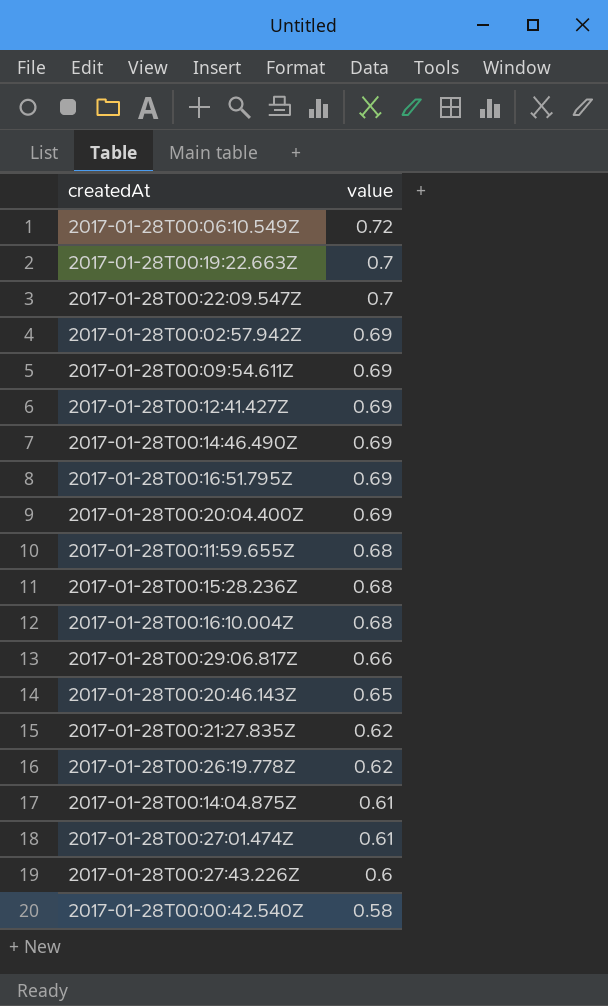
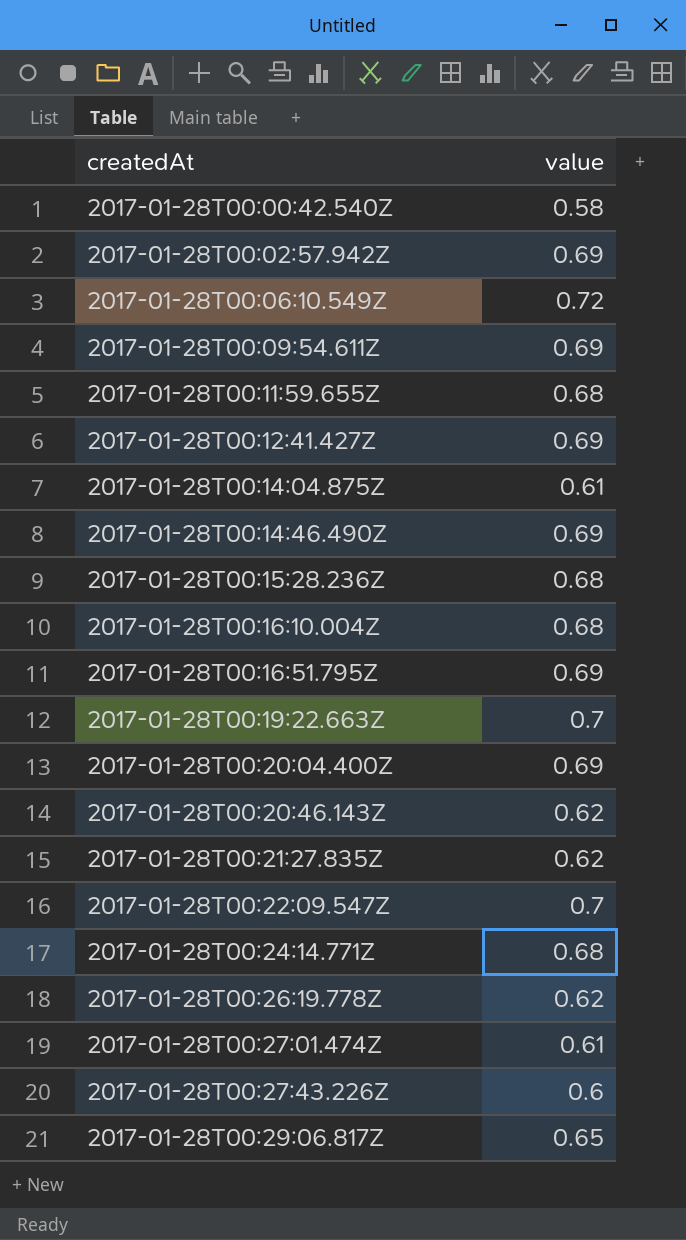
row order: value descending -> createdAt ascending
2017-01-28T00:20:46.143Z | value: 0.65 -> 0.62
row 2017-01-28T00:24:14.771Z: none -> 0.68
2017-01-28T00:29:06.817Z | value: 0.66 -> 0.65

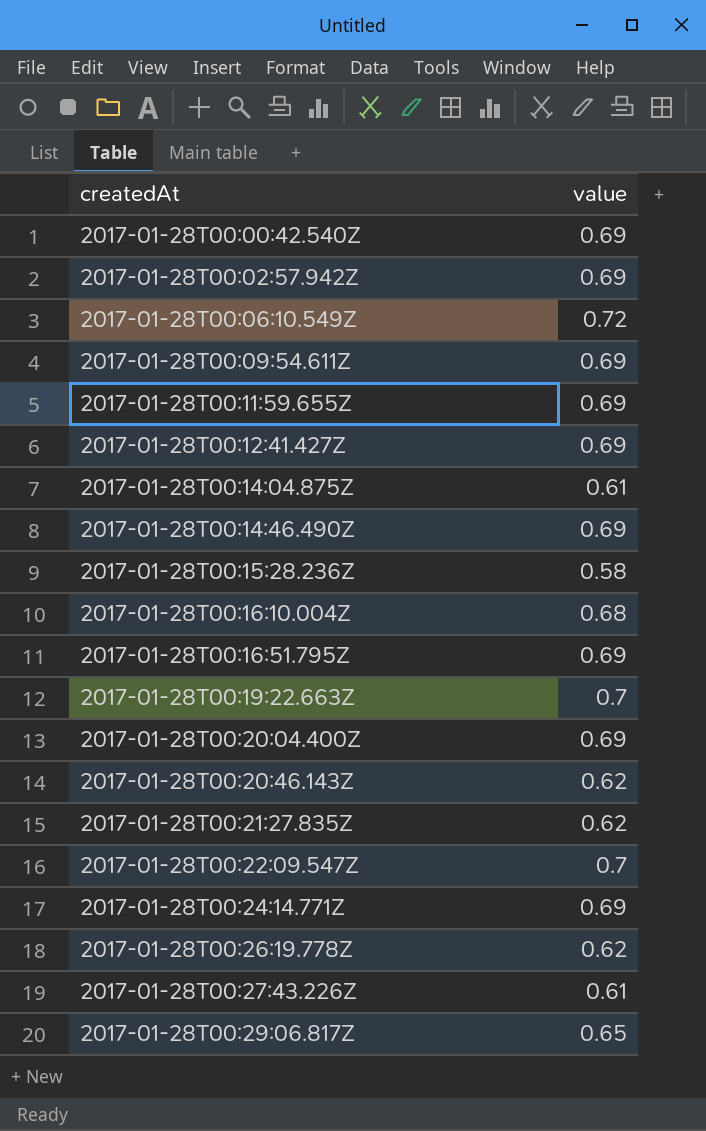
row 2017-01-28T00:27:01.474Z: 0.61 -> none
2017-01-28T00:00:42.540Z | value: 0.58 -> 0.69
2017-01-28T00:11:59.655Z | value: 0.68 -> 0.69
2017-01-28T00:15:28.236Z | value: 0.68 -> 0.58
2017-01-28T00:24:14.771Z | value: 0.68 -> 0.69
2017-01-28T00:27:43.226Z | value: 0.6 -> 0.61

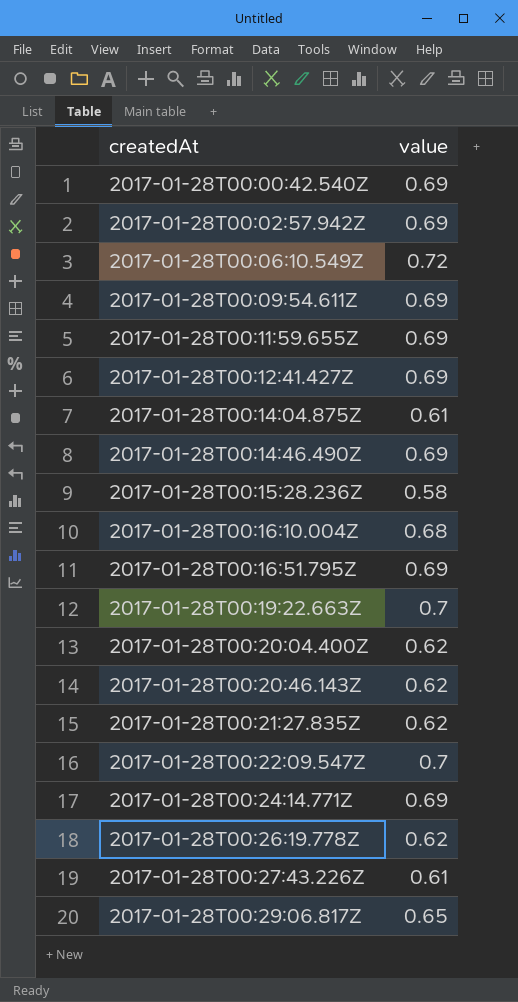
2017-01-28T00:20:04.400Z | value: 0.69 -> 0.62

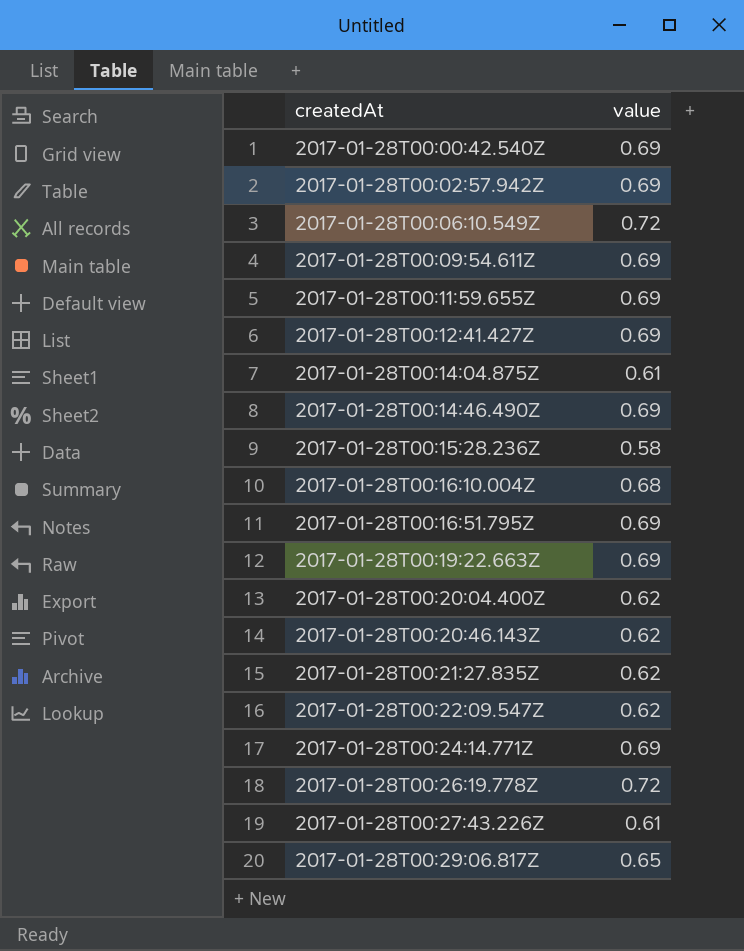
2017-01-28T00:19:22.663Z | value: 0.7 -> 0.69
2017-01-28T00:22:09.547Z | value: 0.7 -> 0.62
2017-01-28T00:26:19.778Z | value: 0.62 -> 0.72

